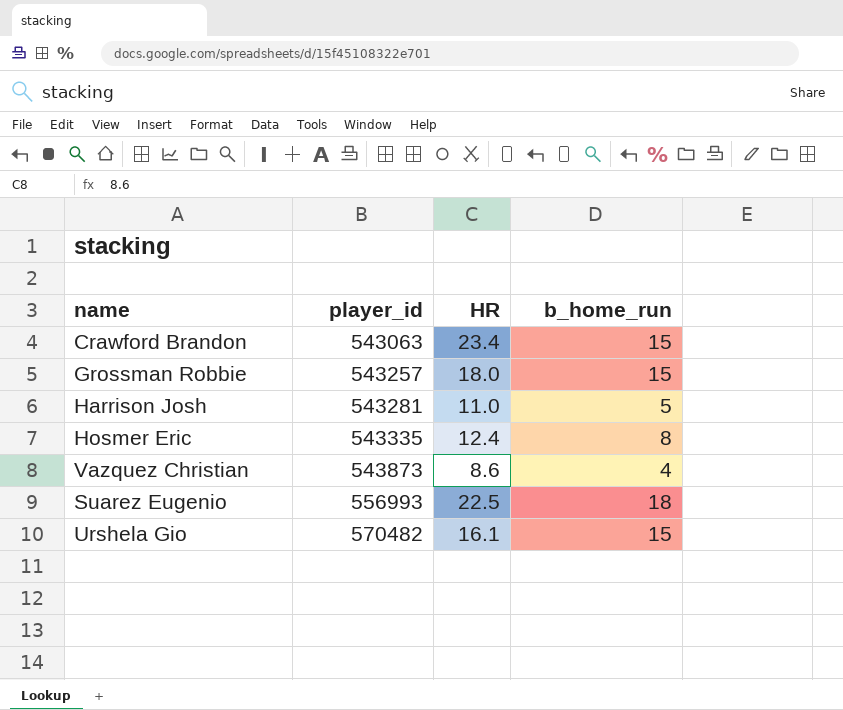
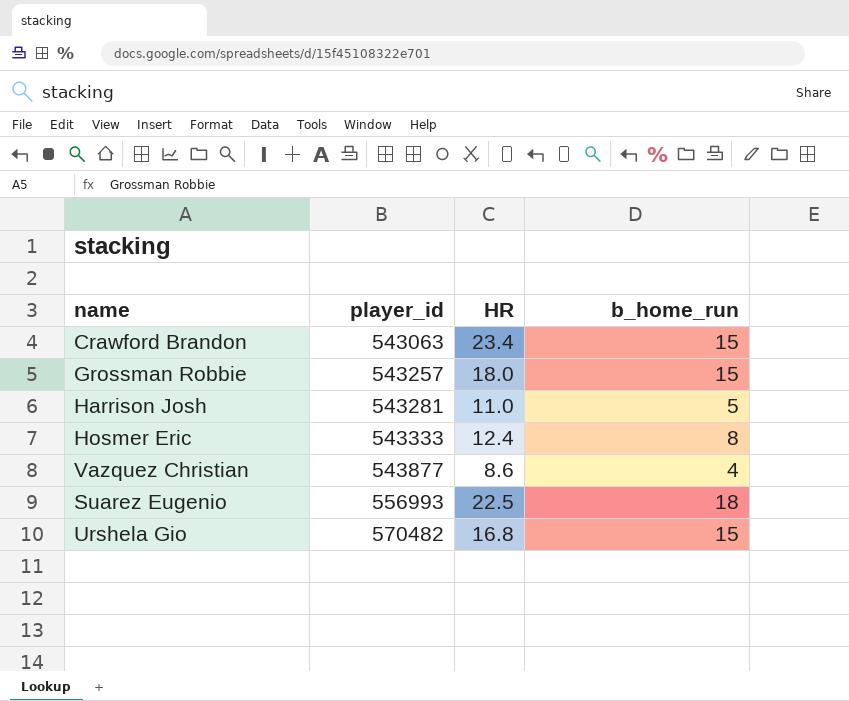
Hosmer Eric | player_id: 543335 -> 543333
Vazquez Christian | player_id: 543873 -> 543877
Urshela Gio | HR: 16.1 -> 16.8

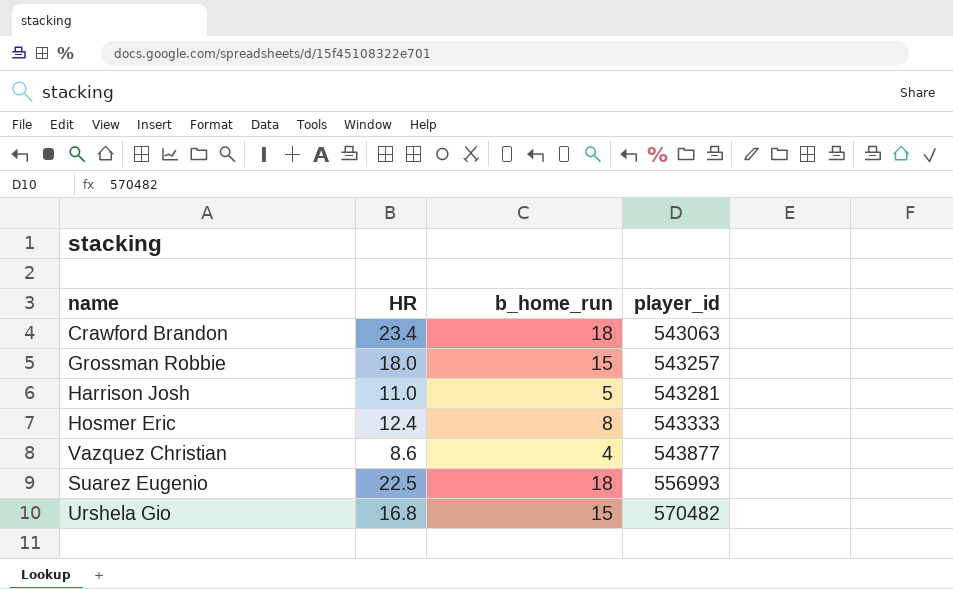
column player_id | position: 2 -> 4
Crawford Brandon | b_home_run: 15 -> 18

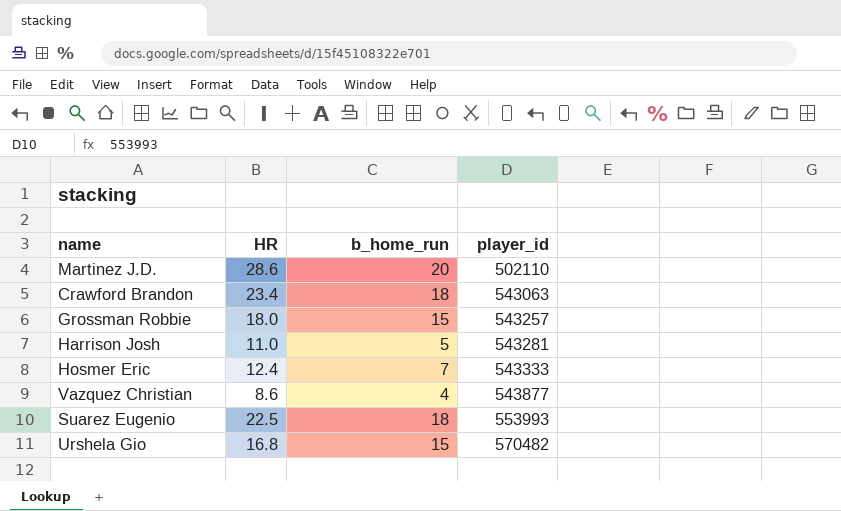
row Martinez J.D.: none -> 28.6 | 20 | 502110
Hosmer Eric | b_home_run: 8 -> 7
Suarez Eugenio | player_id: 556993 -> 553993

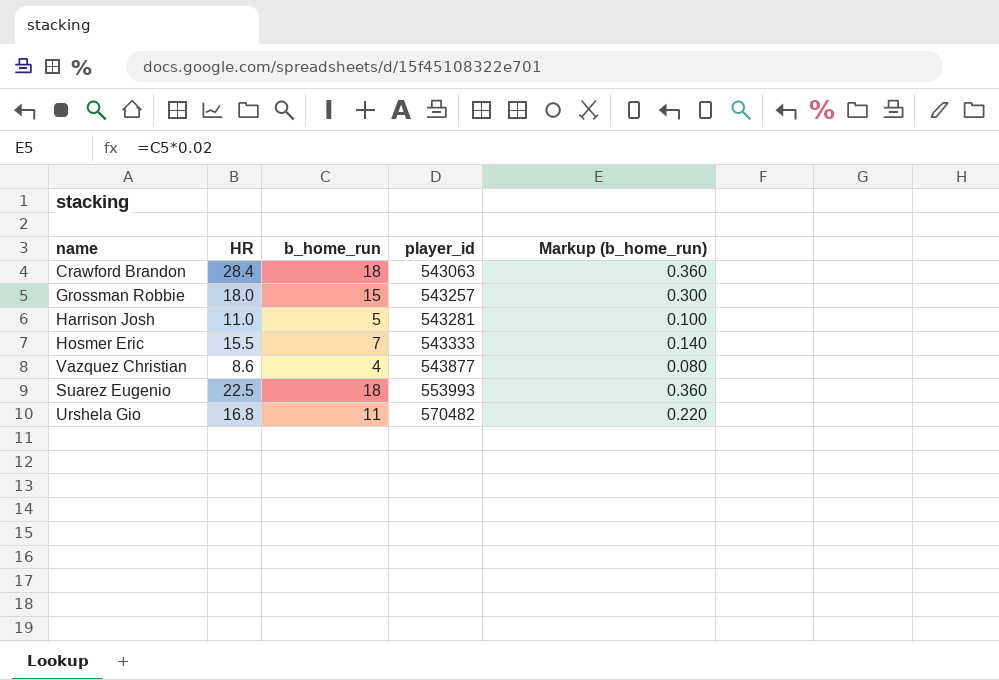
column Markup (b_home_run) | formula: none -> [b_home_run] * 0.02
row Martinez J.D.: 28.6 | 20 | 502110 -> none
Crawford Brandon | HR: 23.4 -> 28.4
Hosmer Eric | HR: 12.4 -> 15.5
Urshela Gio | b_home_run: 15 -> 11

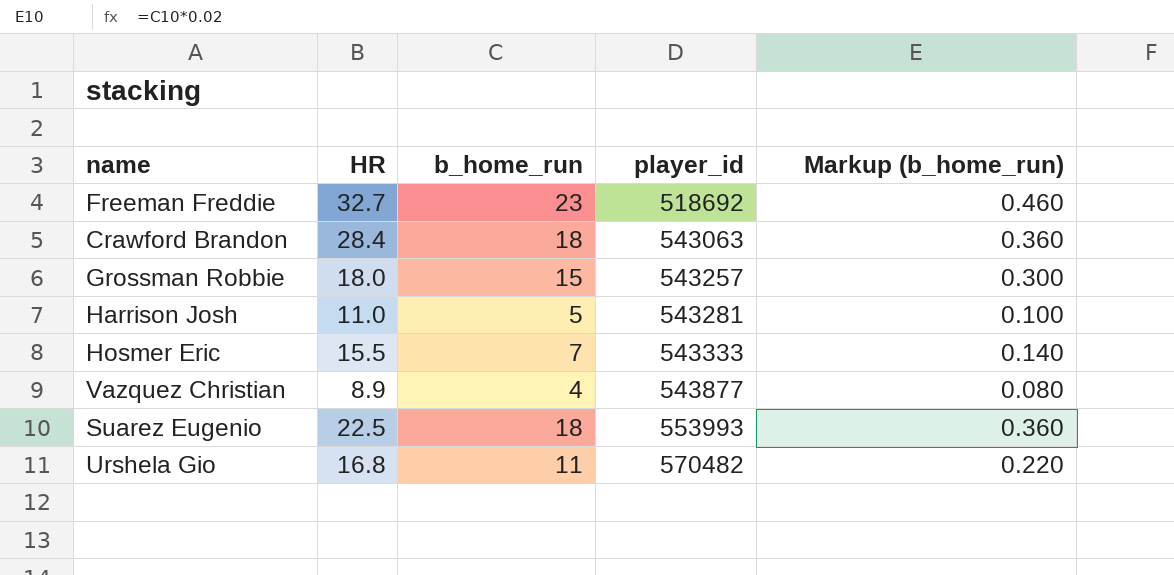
row Freeman Freddie: none -> 32.7 | 23 | 518692 | 0.460
Vazquez Christian | HR: 8.6 -> 8.9

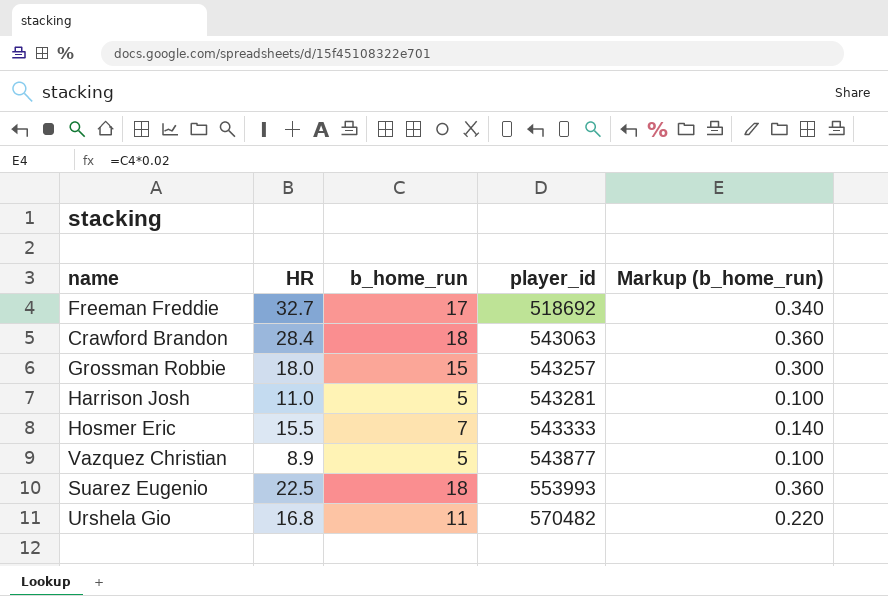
Freeman Freddie | b_home_run: 23 -> 17
Freeman Freddie | Markup (b_home_run): 0.460 -> 0.340
Vazquez Christian | b_home_run: 4 -> 5
Vazquez Christian | Markup (b_home_run): 0.080 -> 0.100

